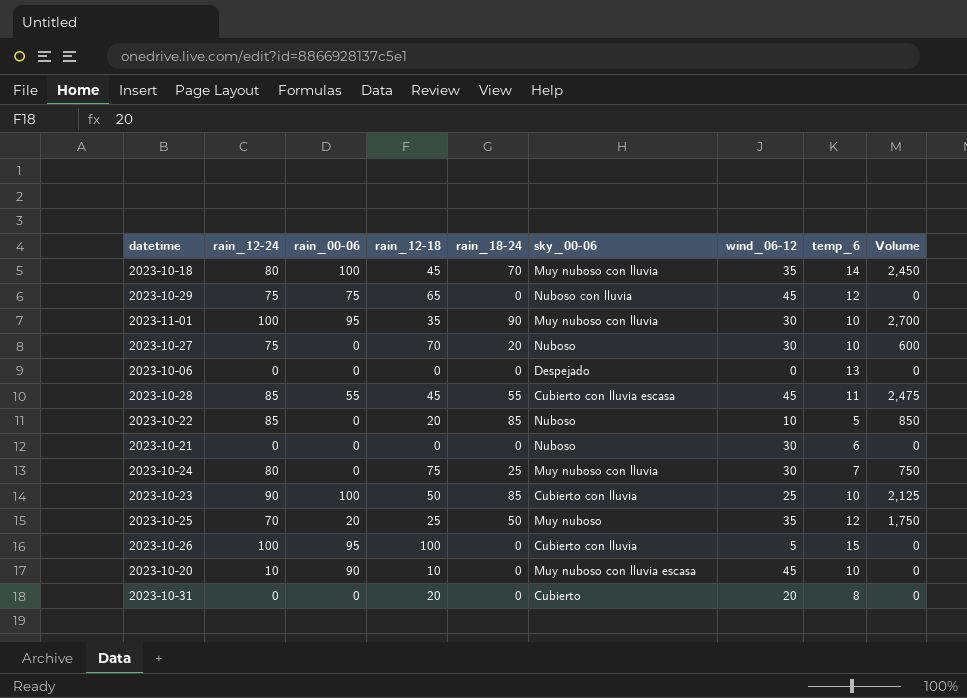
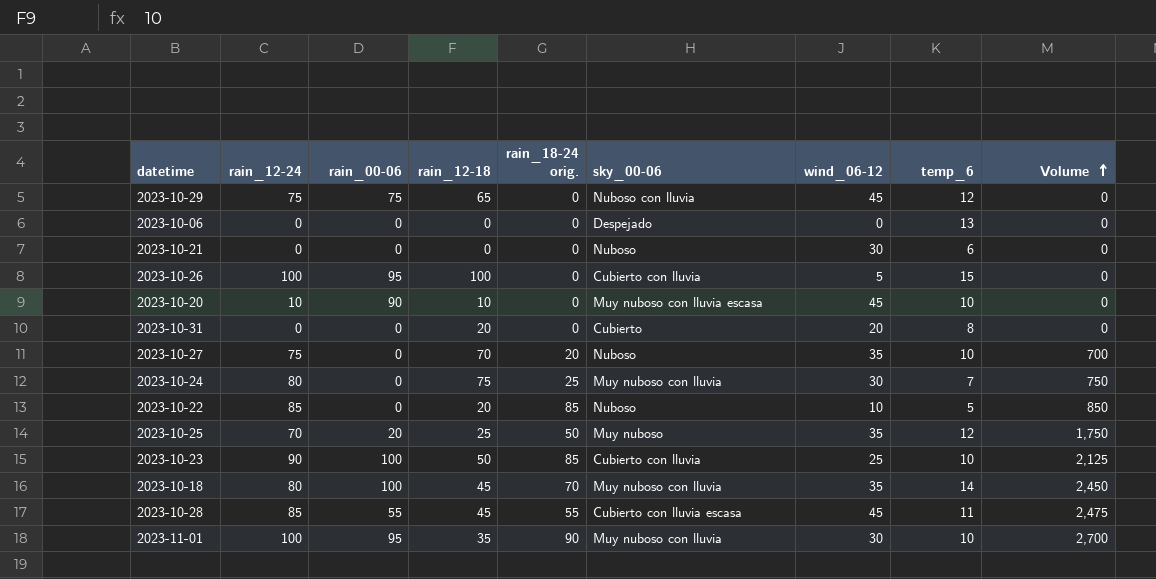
row order: none -> Volume ascending
column name: rain_18-24 -> rain_18-24 orig.
2023-10-27 | wind_06-12: 30 -> 35
2023-10-27 | Volume: 600 -> 700

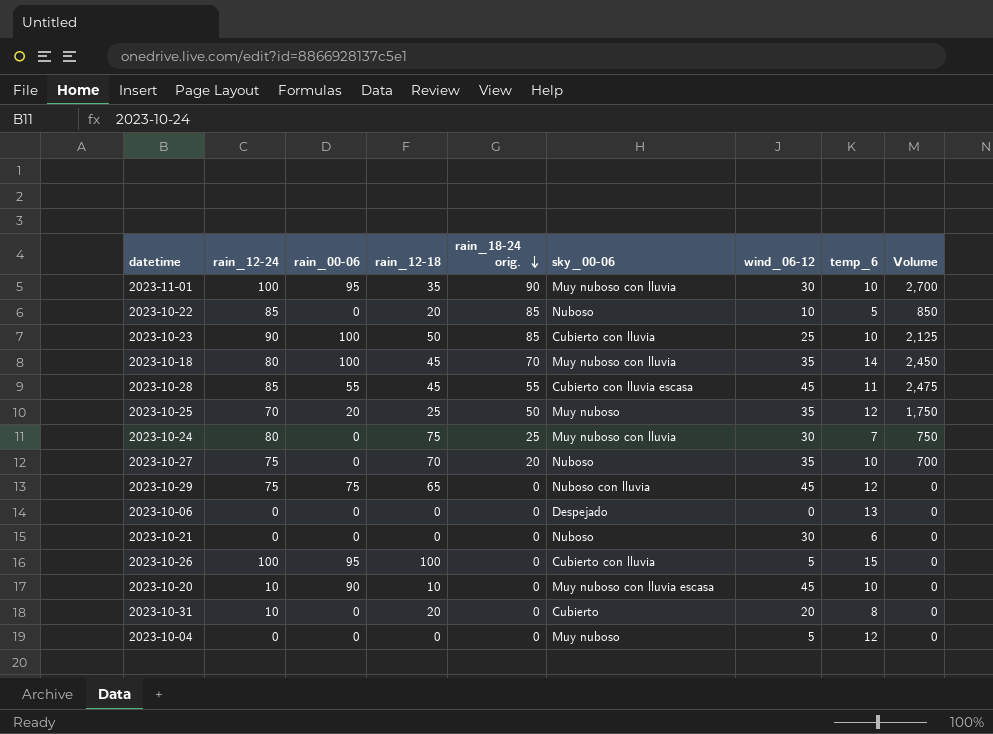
row order: Volume ascending -> rain_18-24 orig. descending
2023-10-31 | rain_12-24: 0 -> 10
row 2023-10-04: none -> 0 | 0 | 0 | 0 | Muy nuboso | 5 | 12 | 0

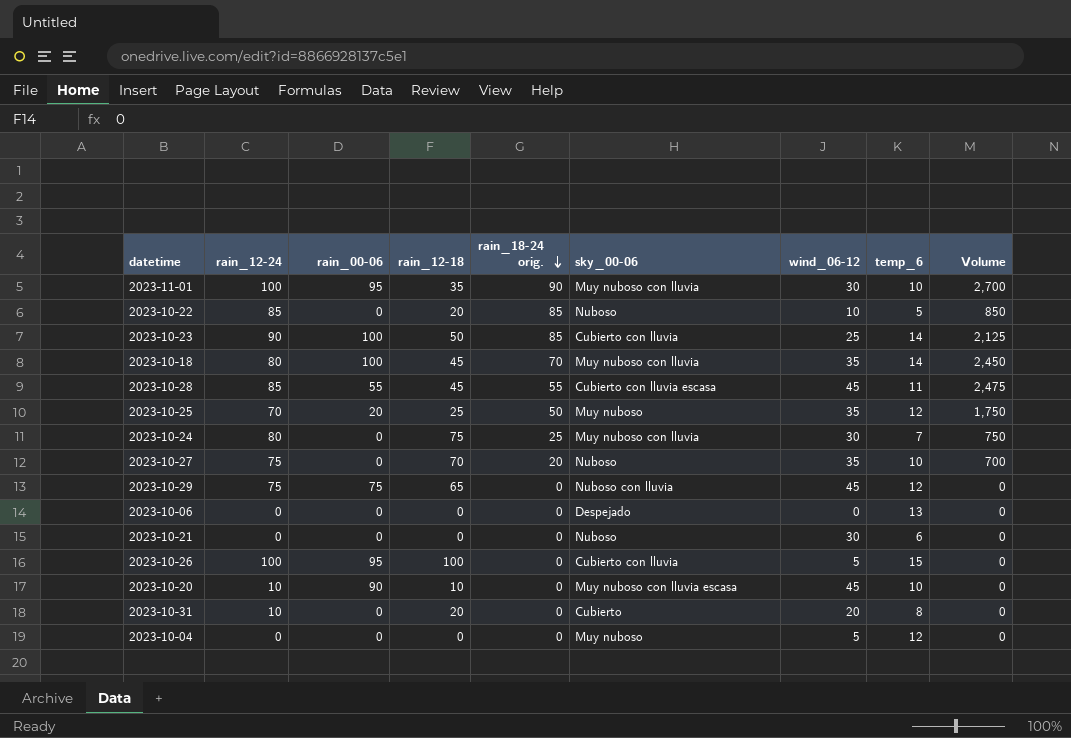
2023-10-23 | temp_6: 10 -> 14

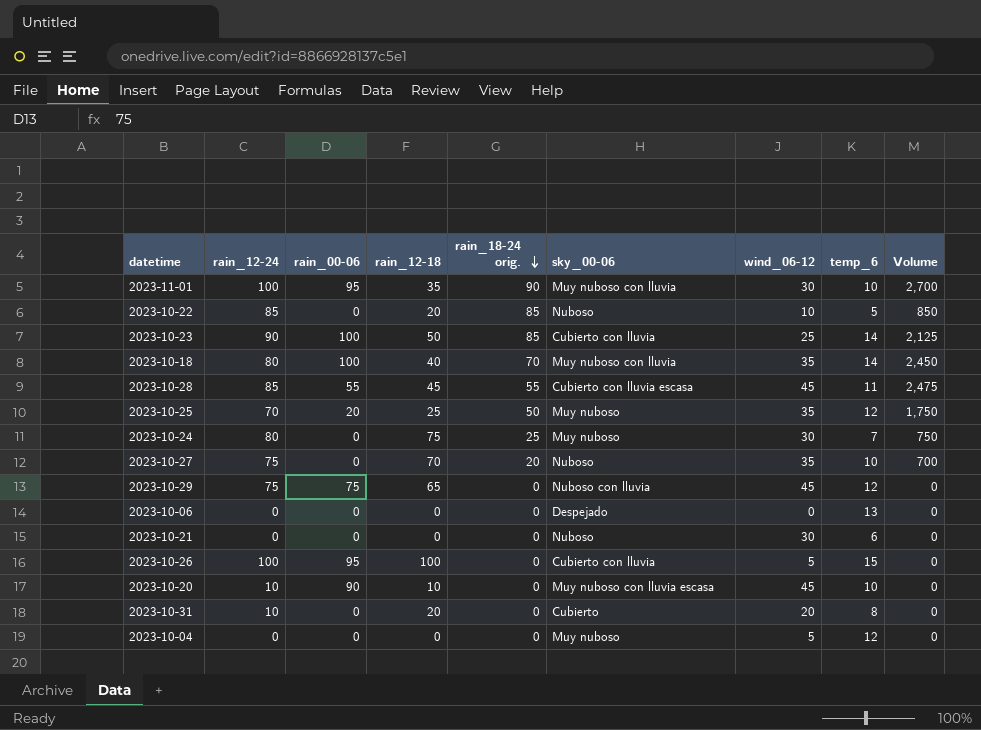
2023-10-18 | rain_12-18: 45 -> 40
2023-10-24 | sky_00-06: Muy nuboso con lluvia -> Muy nuboso

